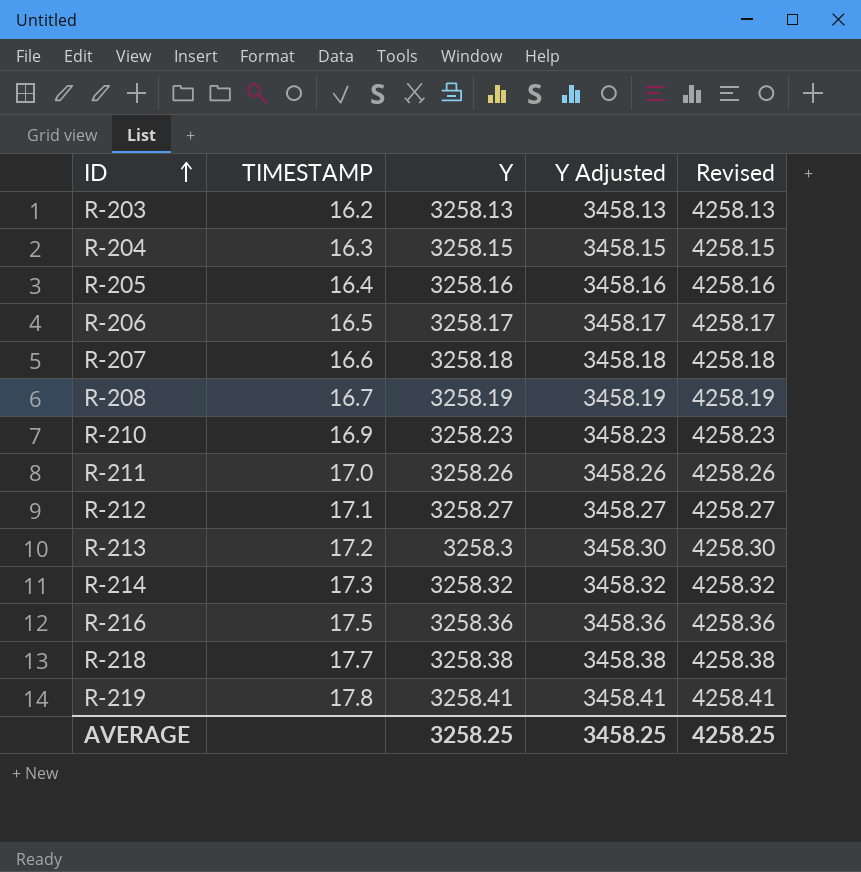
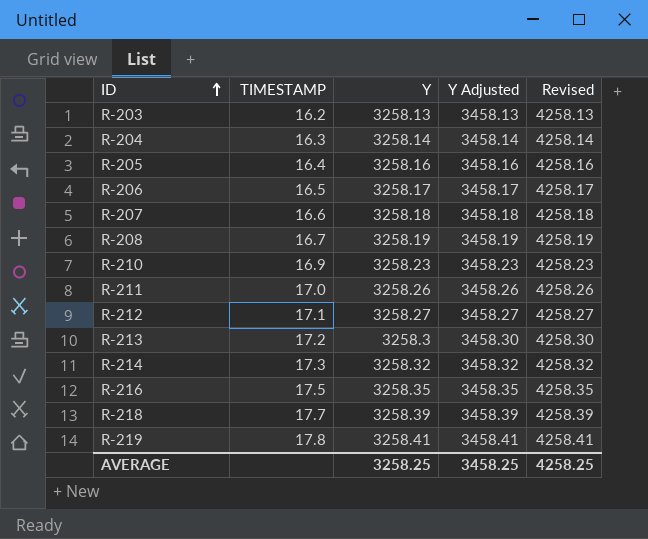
R-204 | Y: 3258.15 -> 3258.14
R-204 | Y Adjusted: 3458.15 -> 3458.14
R-204 | Revised: 4258.15 -> 4258.14
R-216 | Y: 3258.36 -> 3258.35
R-216 | Y Adjusted: 3458.36 -> 3458.35
R-216 | Revised: 4258.36 -> 4258.35
R-218 | Y: 3258.38 -> 3258.39
R-218 | Y Adjusted: 3458.38 -> 3458.39
R-218 | Revised: 4258.38 -> 4258.39

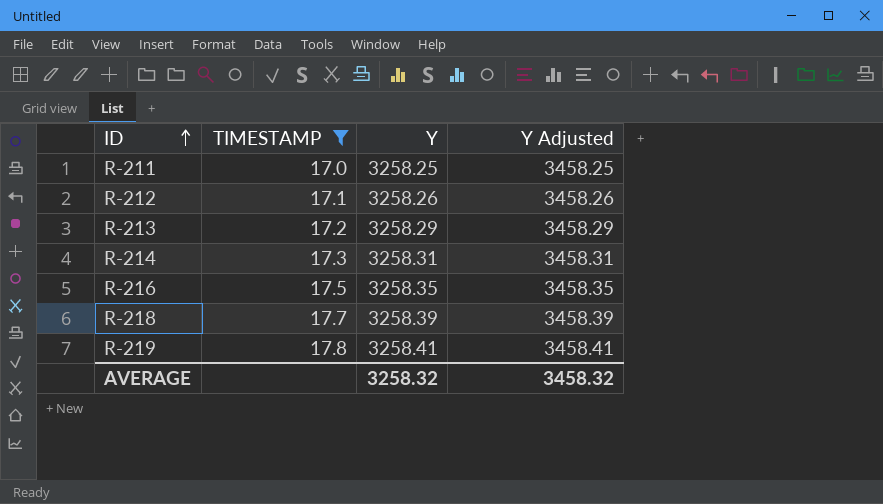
filter: none -> TIMESTAMP >= 17.0
column Revised | formula: [Y] + 1000 -> none
R-211 | Y: 3258.26 -> 3258.25
R-211 | Y Adjusted: 3458.26 -> 3458.25
R-212 | Y: 3258.27 -> 3258.26
R-212 | Y Adjusted: 3458.27 -> 3458.26
R-213 | Y: 3258.3 -> 3258.29
R-213 | Y Adjusted: 3458.30 -> 3458.29
R-214 | Y: 3258.32 -> 3258.31
R-214 | Y Adjusted: 3458.32 -> 3458.31
AVERAGE | Y: 3258.25 -> 3258.32
AVERAGE | Y Adjusted: 3458.25 -> 3458.32

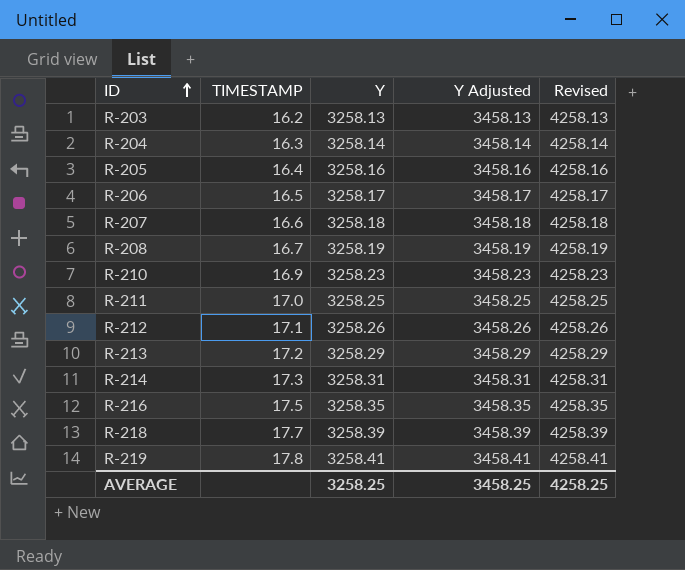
filter: TIMESTAMP >= 17.0 -> none
column Revised | formula: none -> [Y] + 1000
AVERAGE | Y: 3258.32 -> 3258.25
AVERAGE | Y Adjusted: 3458.32 -> 3458.25

